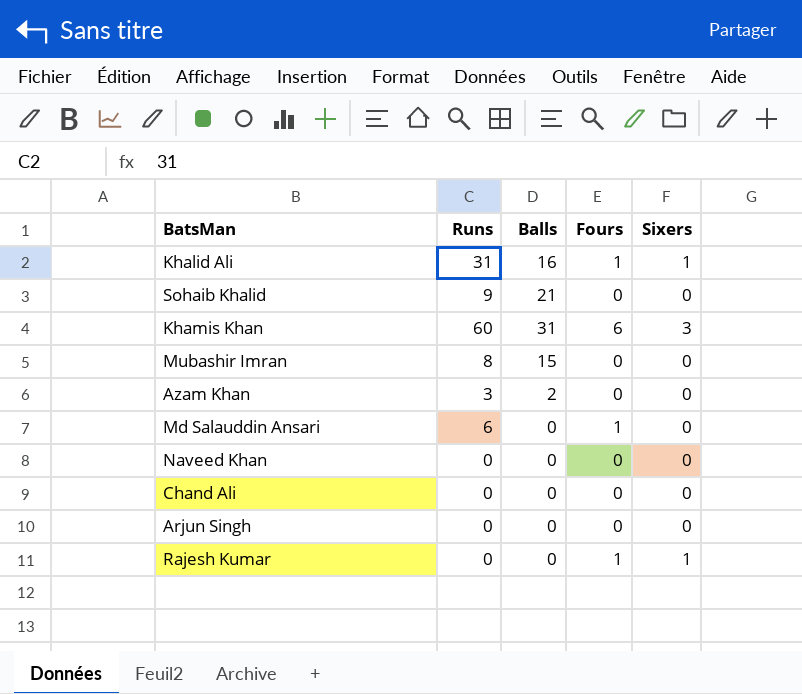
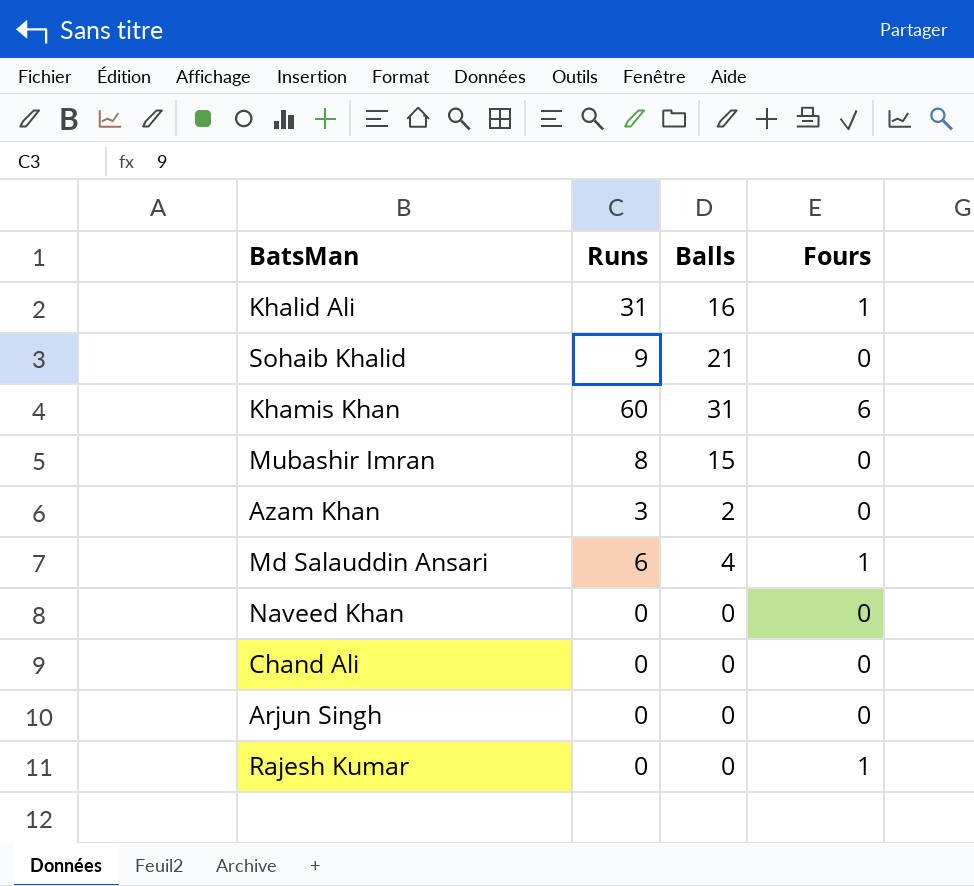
column Sixers | position: 5 -> none
Md Salauddin Ansari | Balls: 0 -> 4

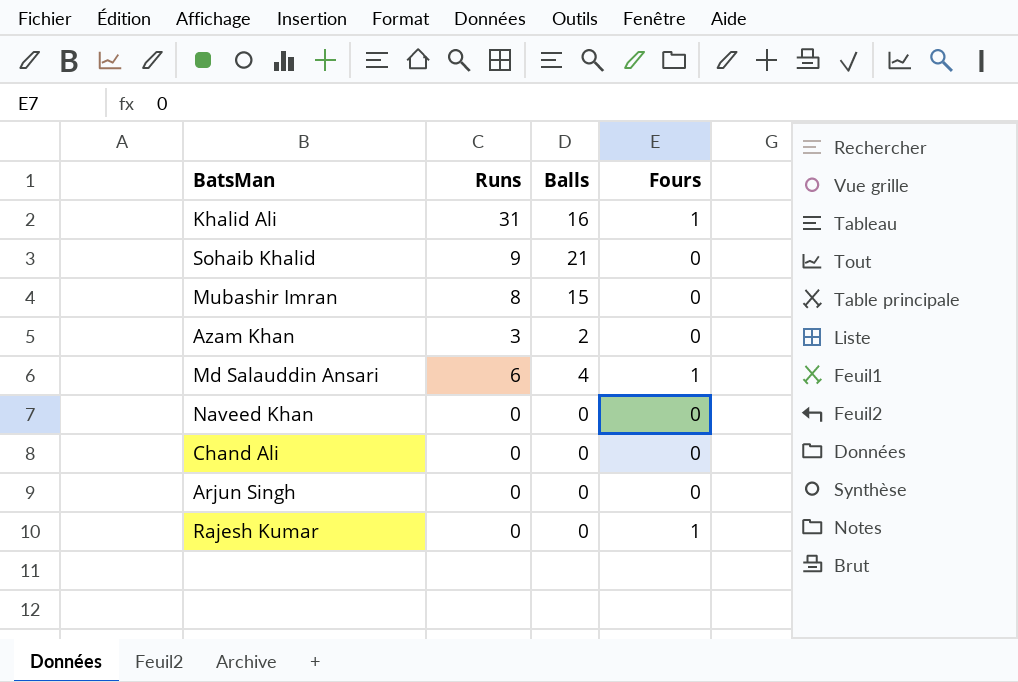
row Khamis Khan: 60 | 31 | 6 -> none

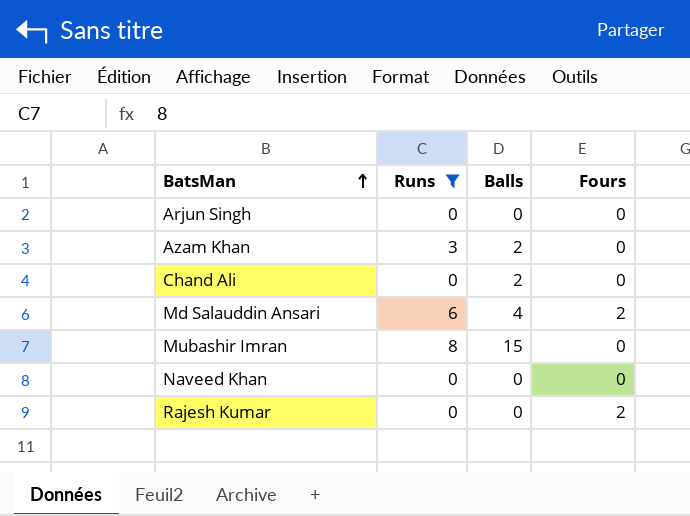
filter: none -> Runs <= 8
row order: none -> BatsMan ascending
Chand Ali | Balls: 0 -> 2
Md Salauddin Ansari | Fours: 1 -> 2
Rajesh Kumar | Fours: 1 -> 2

